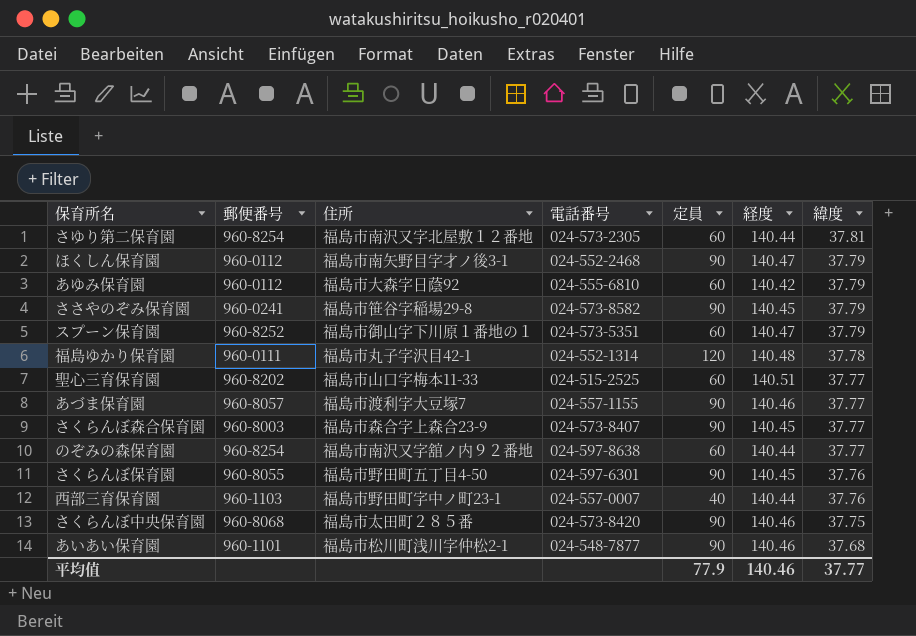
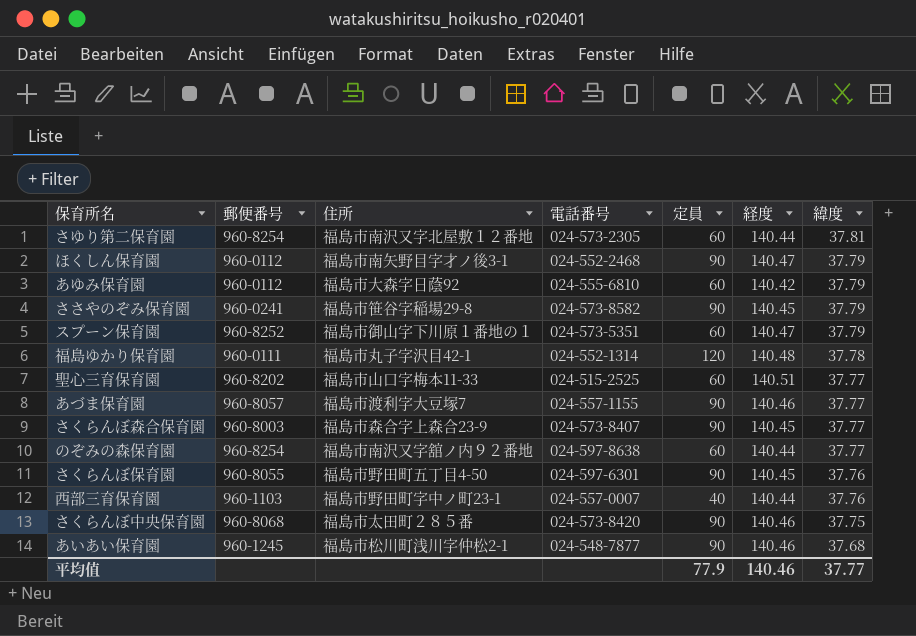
あいあい保育園 | 郵便番号: 960-1101 -> 960-1245

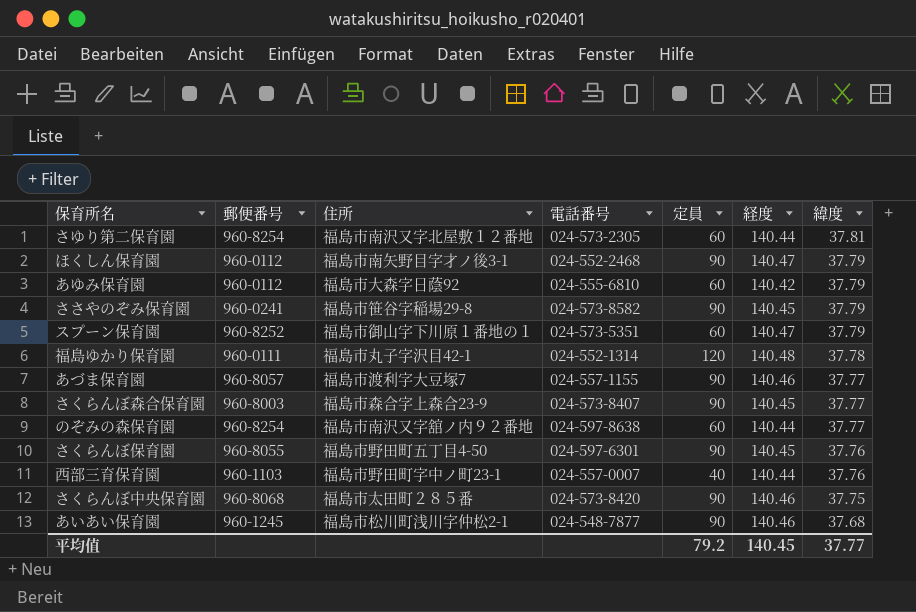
row 聖心三育保育園: 960-8202 | 福島市山口字梅本11-33 | 024-515-2525 | 60 | 140.51 | 37.77 -> none
平均值 | 定員: 77.9 -> 79.2
平均值 | 経度: 140.46 -> 140.45

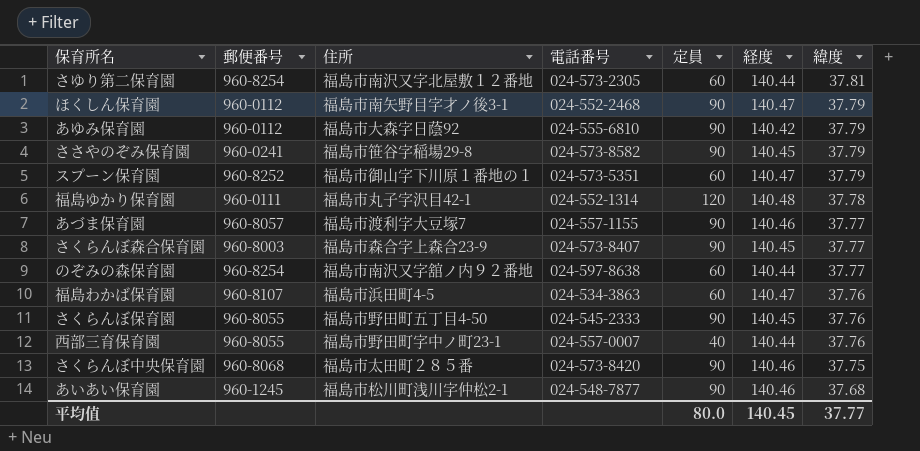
あゆみ保育園 | 定員: 60 -> 90
row 福島わかば保育園: none -> 960-8107 | 福島市浜田町4-5 | 024-534-3863 | 60 | 140.47 | 37.76
さくらんぼ保育園 | 電話番号: 024-597-6301 -> 024-545-2333
西部三育保育園 | 郵便番号: 960-1103 -> 960-8055
平均值 | 定員: 79.2 -> 80.0

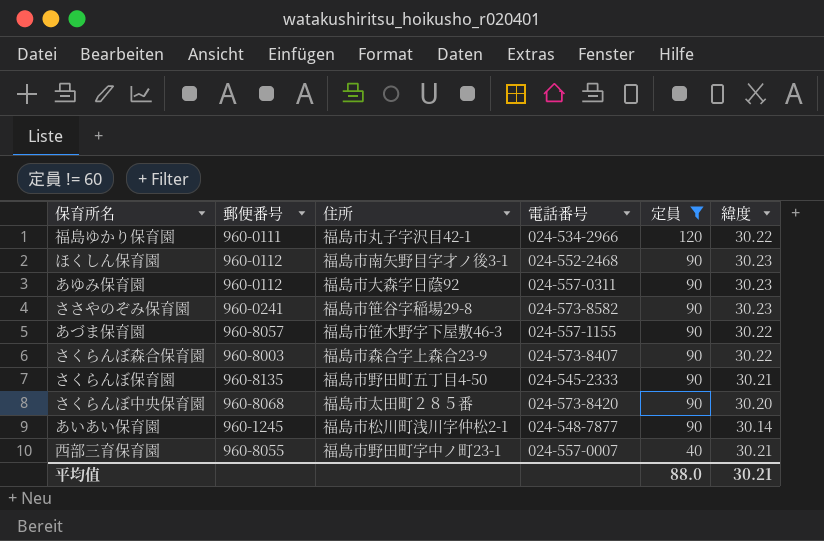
filter: none -> 定員 != 60
row order: 緯度 descending -> 定員 descending
column 経度 | position: 6 -> none
福島ゆかり保育園 | 電話番号: 024-552-1314 -> 024-534-2966
福島ゆかり保育園 | 緯度: 37.78 -> 30.22
ほくしん保育園 | 緯度: 37.79 -> 30.23
あゆみ保育園 | 電話番号: 024-555-6810 -> 024-557-0311
あゆみ保育園 | 緯度: 37.79 -> 30.23
ささやのぞみ保育園 | 緯度: 37.79 -> 30.23
あづま保育園 | 住所: 福島市渡利字大豆塚7 -> 福島市笹木野字下屋敷46-3
あづま保育園 | 緯度: 37.77 -> 30.22
さくらんぼ森合保育園 | 緯度: 37.77 -> 30.22
さくらんぼ保育園 | 郵便番号: 960-8055 -> 960-8135
さくらんぼ保育園 | 緯度: 37.76 -> 30.21
さくらんぼ中央保育園 | 緯度: 37.75 -> 30.20
あいあい保育園 | 緯度: 37.68 -> 30.14
西部三育保育園 | 緯度: 37.76 -> 30.21
平均值 | 定員: 80.0 -> 88.0
平均值 | 緯度: 37.77 -> 30.21

